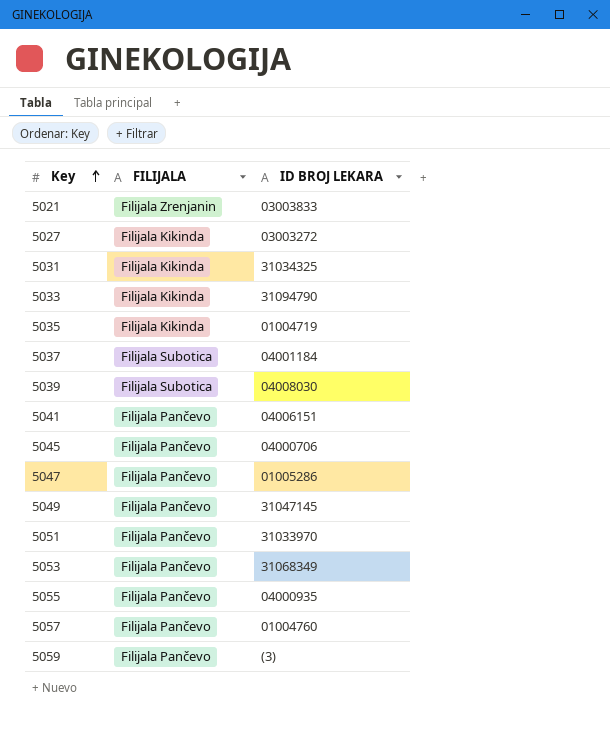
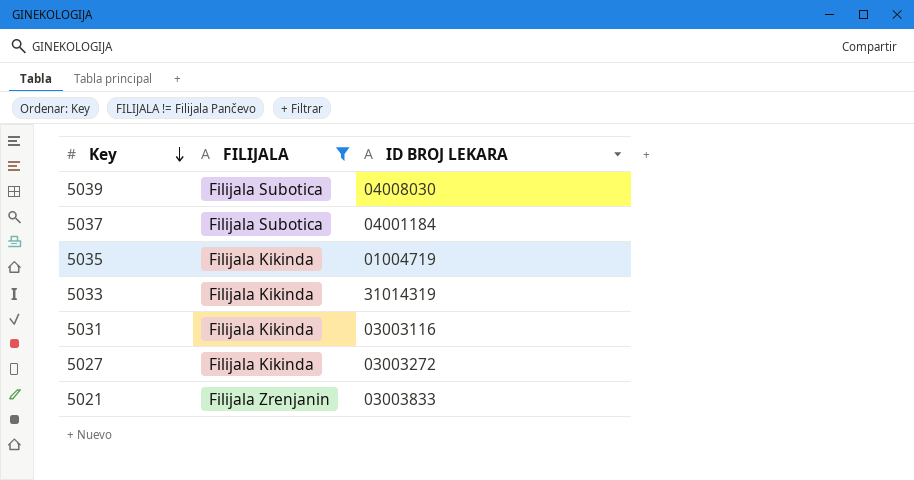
filter: none -> FILIJALA != Filijala Pančevo
row order: Key ascending -> Key descending
5033 | ID BROJ LEKARA: 31094790 -> 31014319
5031 | ID BROJ LEKARA: 31034325 -> 03003116

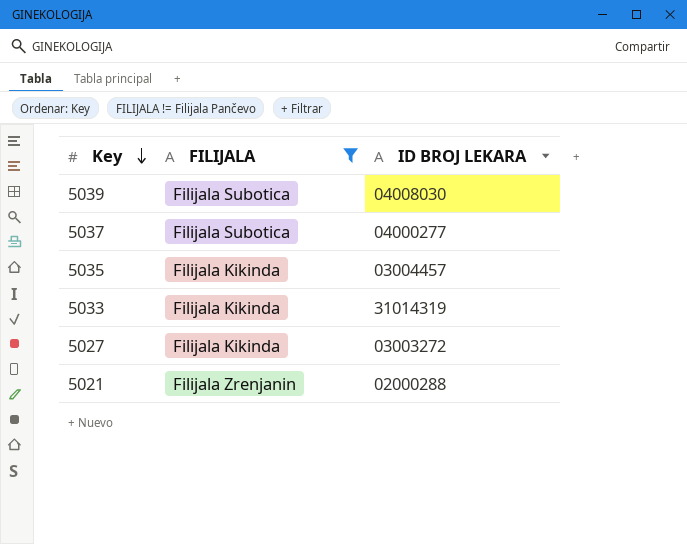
row 5031: Filijala Kikinda | 03003116 -> none
5037 | ID BROJ LEKARA: 04001184 -> 04000277
5035 | ID BROJ LEKARA: 01004719 -> 03004457
5021 | ID BROJ LEKARA: 03003833 -> 02000288

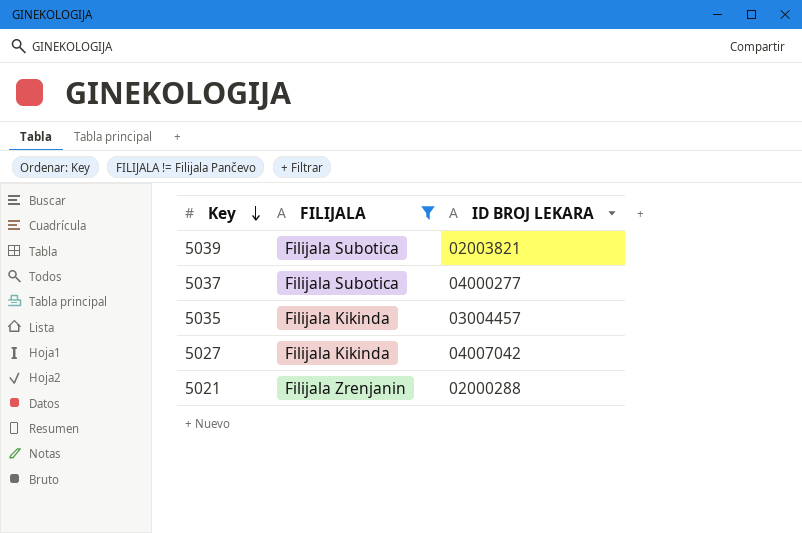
row 5033: Filijala Kikinda | 31014319 -> none
5039 | ID BROJ LEKARA: 04008030 -> 02003821
5027 | ID BROJ LEKARA: 03003272 -> 04007042

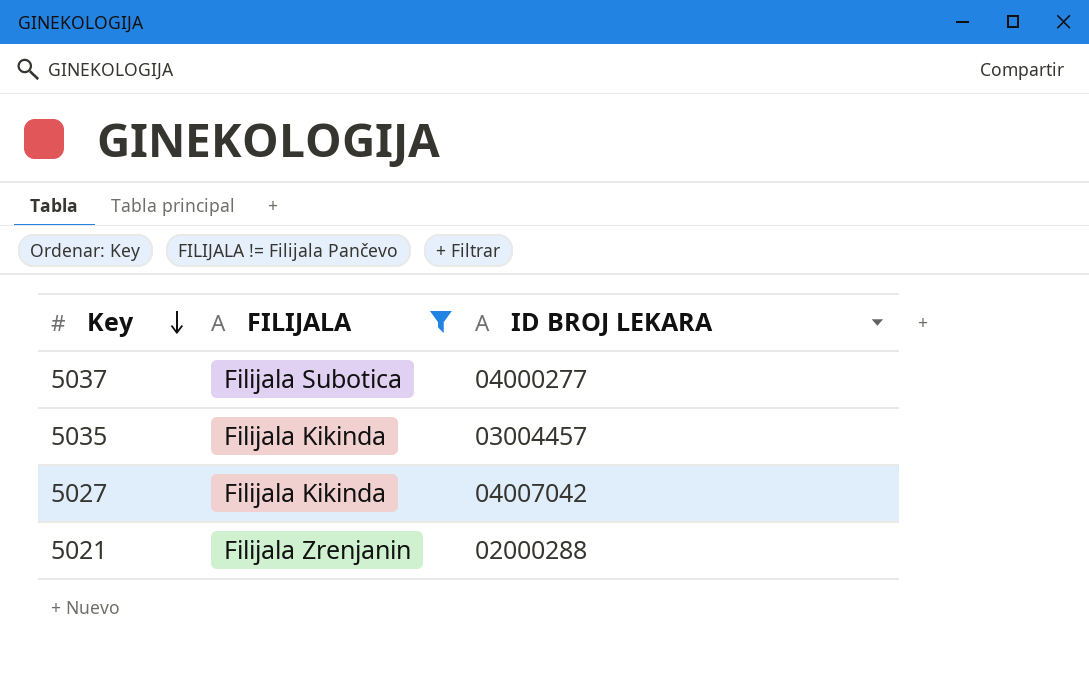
row 5039: Filijala Subotica | 02003821 -> none

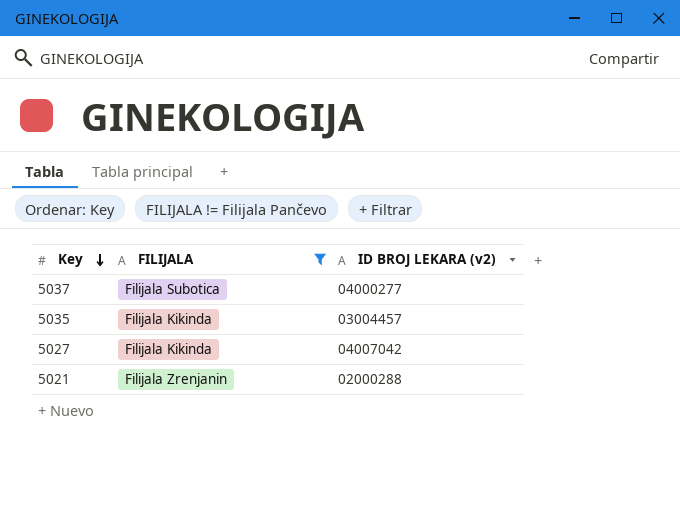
column name: ID BROJ LEKARA -> ID BROJ LEKARA (v2)

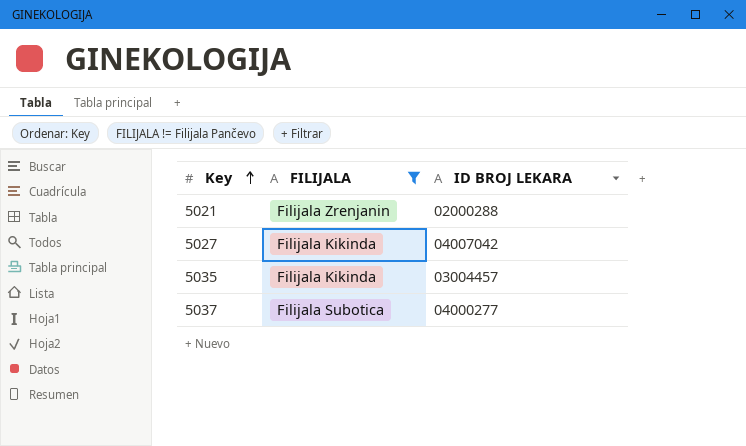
row order: Key descending -> Key ascending
column name: ID BROJ LEKARA (v2) -> ID BROJ LEKARA

